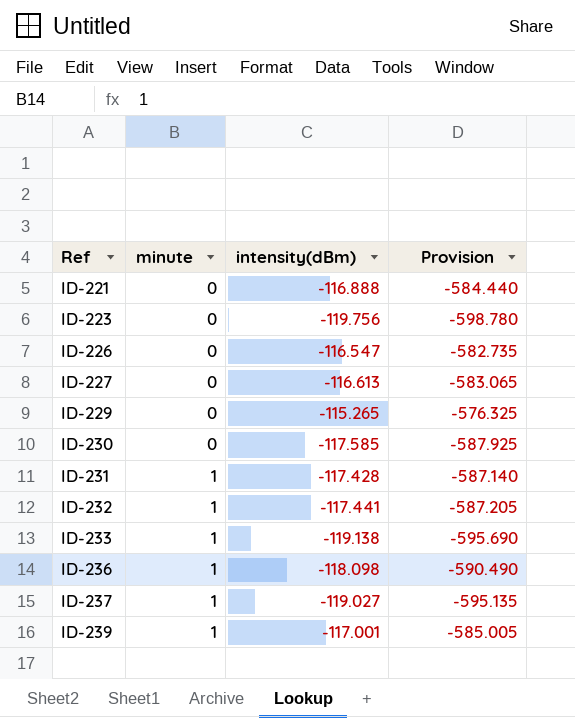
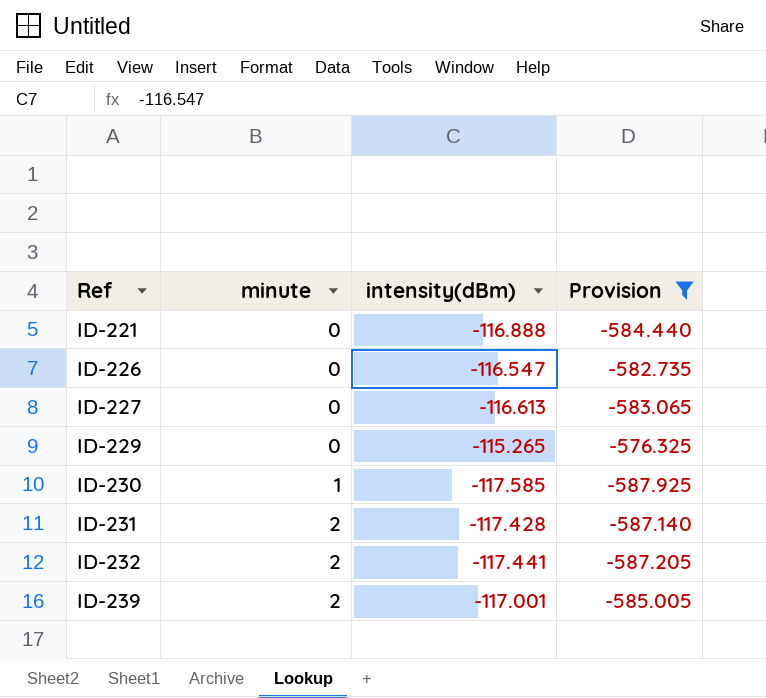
filter: none -> Provision >= -587.925
ID-230 | minute: 0 -> 1
ID-231 | minute: 1 -> 2
ID-232 | minute: 1 -> 2
ID-239 | minute: 1 -> 2

